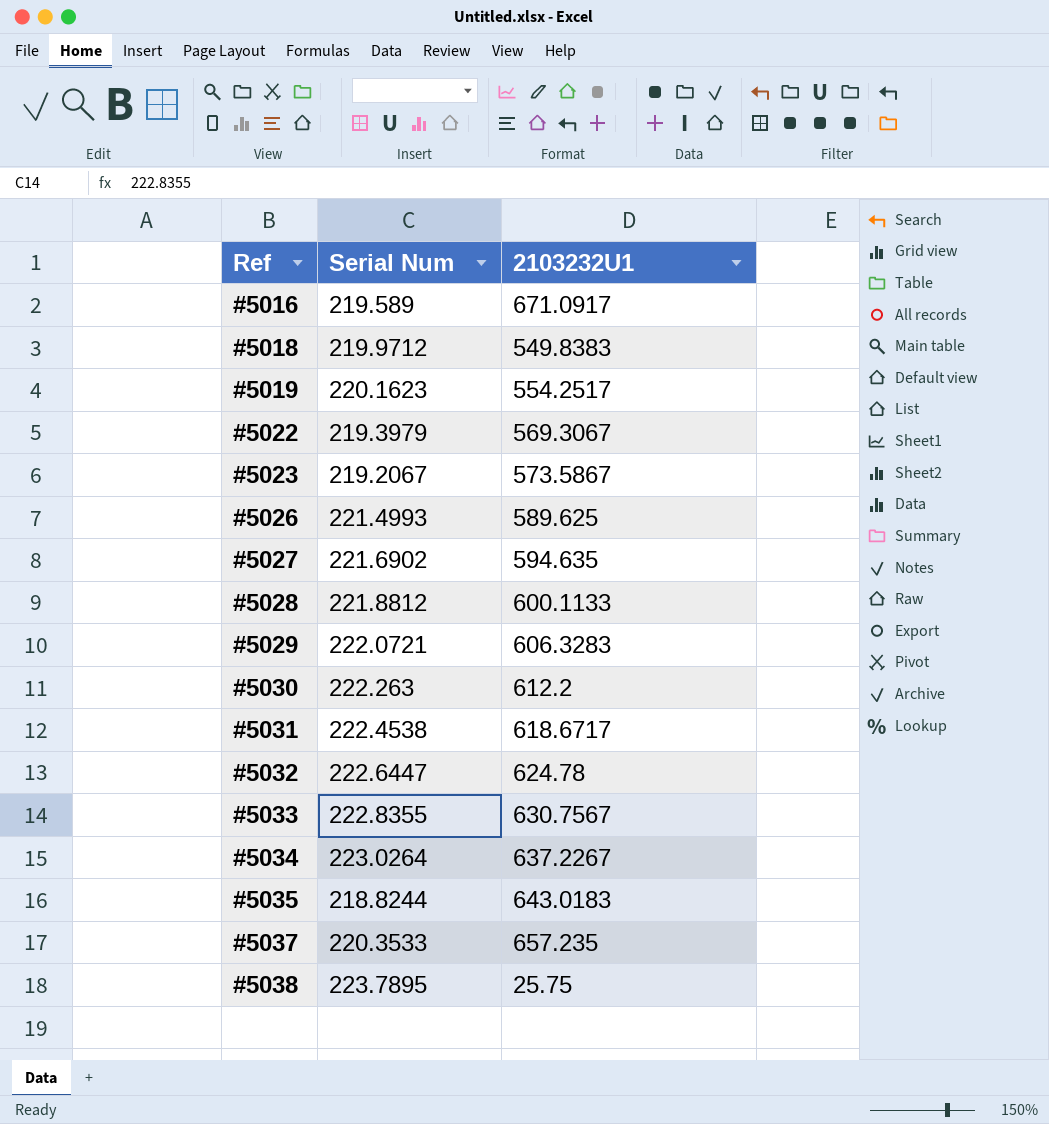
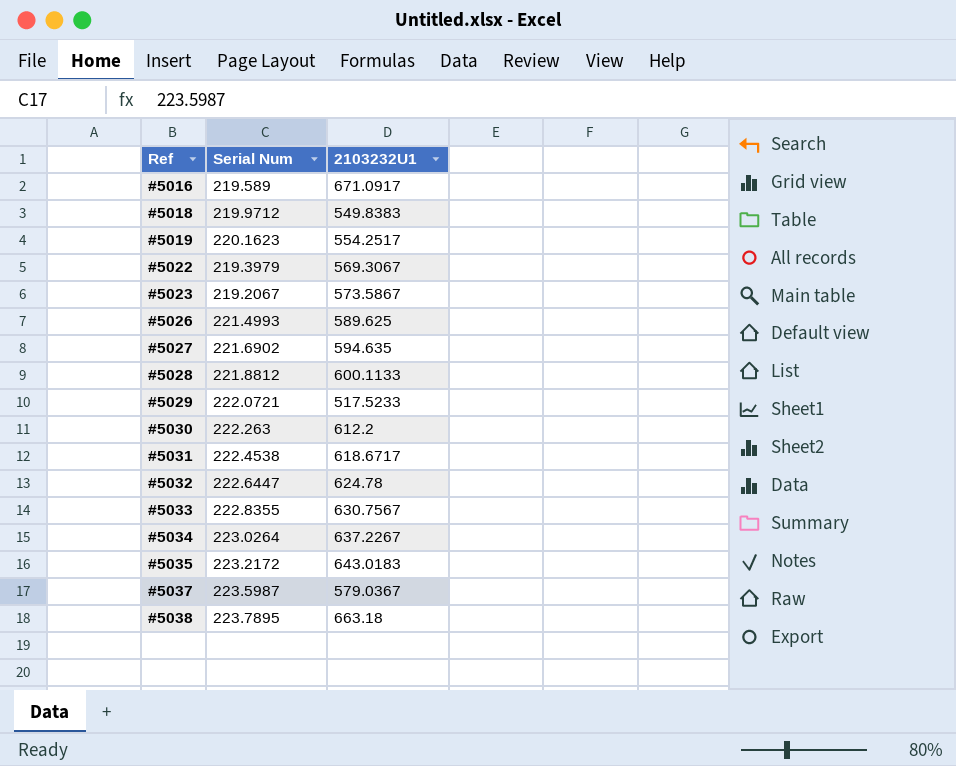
#5029 | 2103232U1: 606.3283 -> 517.5233
#5035 | Serial Num: 218.8244 -> 223.2172
#5037 | Serial Num: 220.3533 -> 223.5987
#5037 | 2103232U1: 657.235 -> 579.0367
#5038 | 2103232U1: 25.75 -> 663.18

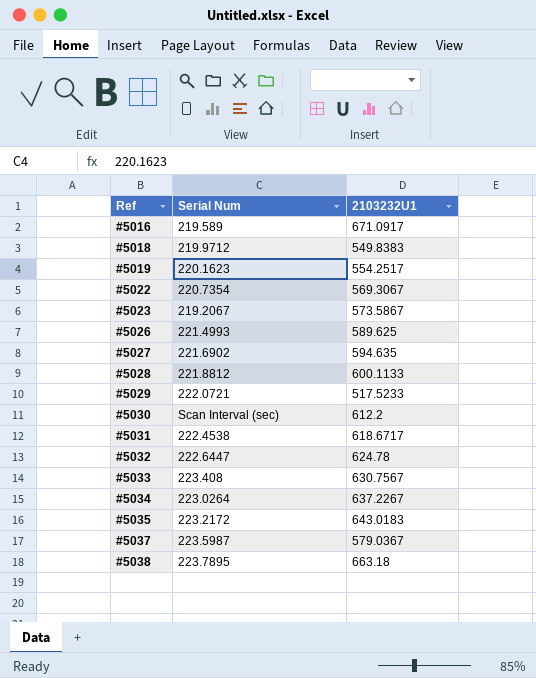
#5022 | Serial Num: 219.3979 -> 220.7354
#5030 | Serial Num: 222.263 -> Scan Interval (sec)
#5033 | Serial Num: 222.8355 -> 223.408

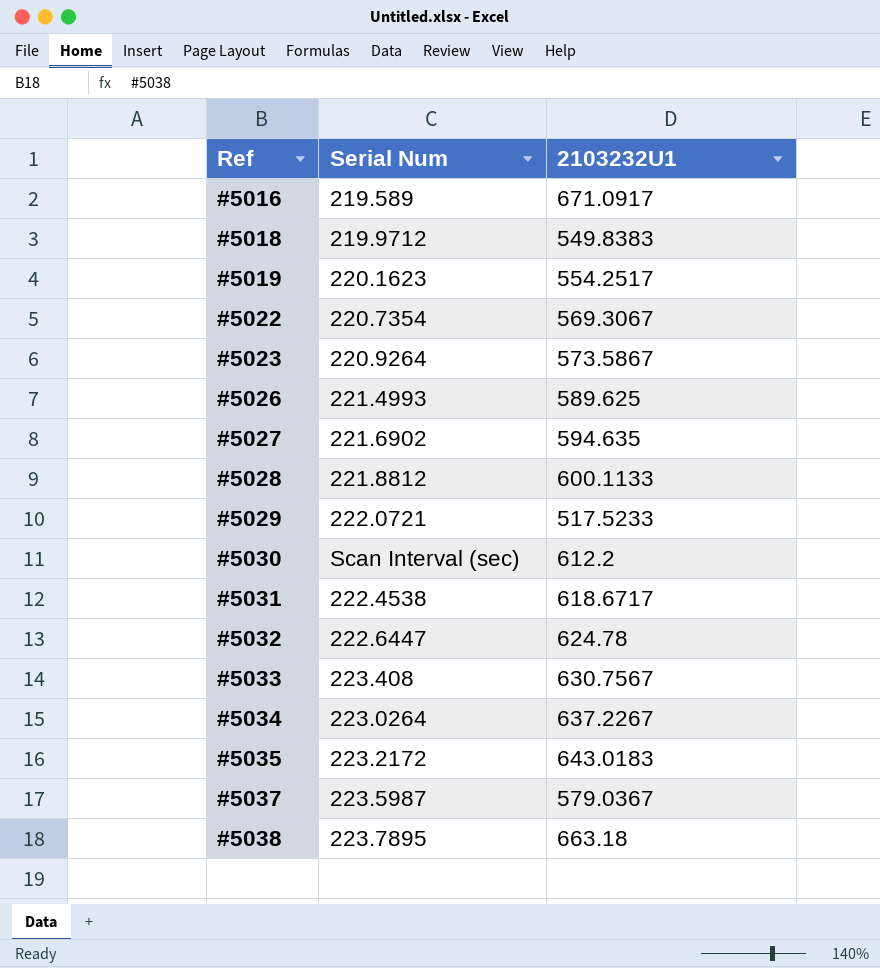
#5023 | Serial Num: 219.2067 -> 220.9264

